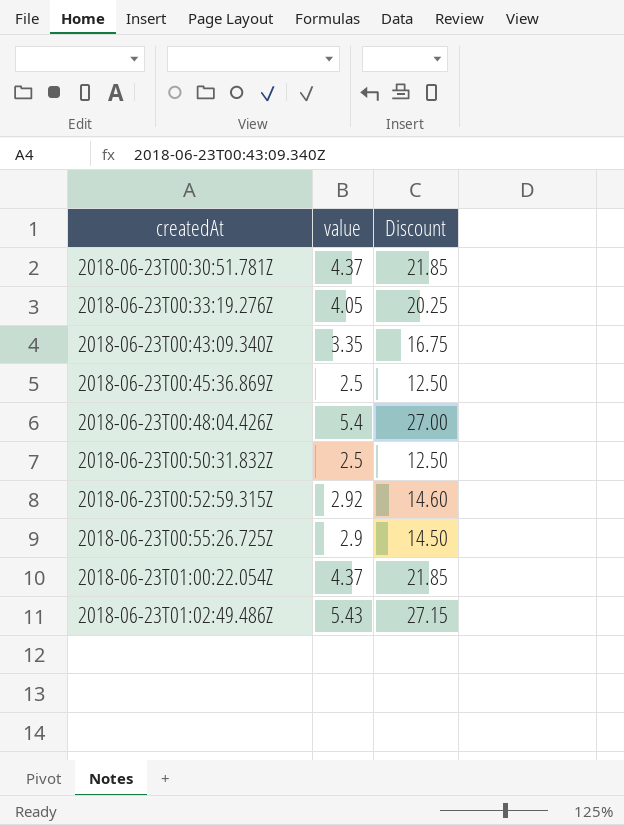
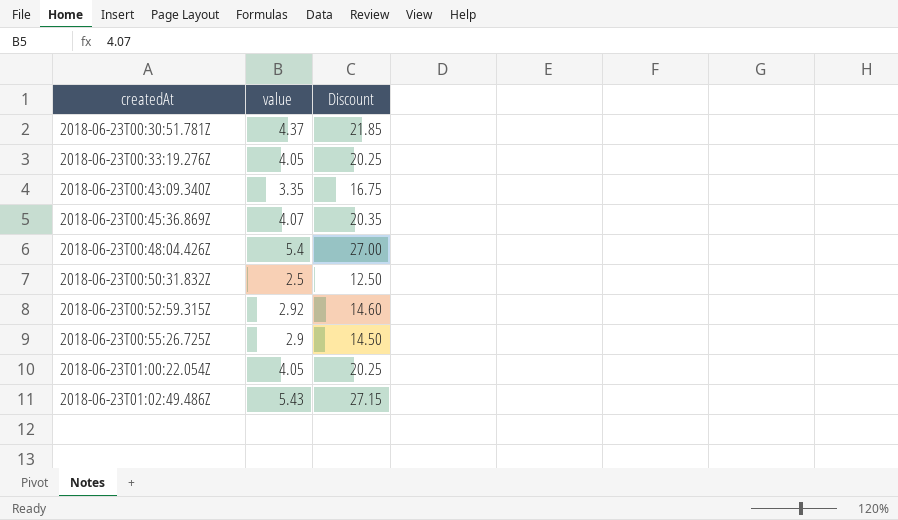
2018-06-23T00:45:36.869Z | value: 2.5 -> 4.07
2018-06-23T00:45:36.869Z | Discount: 12.50 -> 20.35
2018-06-23T01:00:22.054Z | value: 4.37 -> 4.05
2018-06-23T01:00:22.054Z | Discount: 21.85 -> 20.25

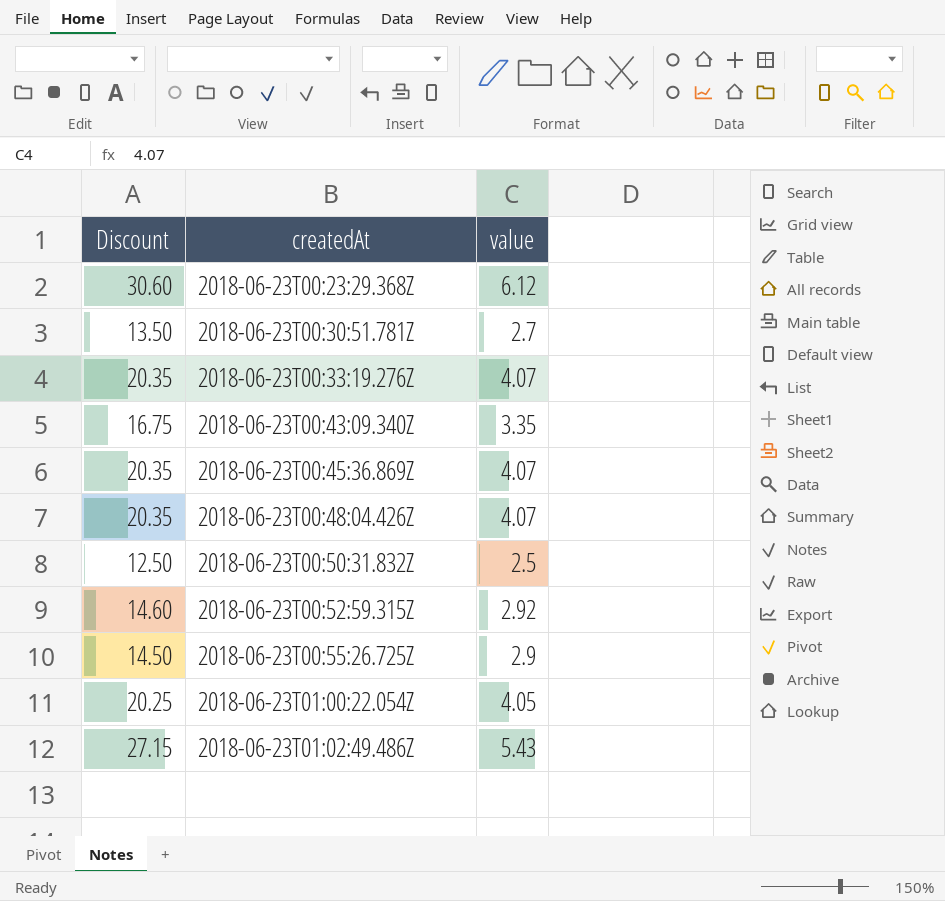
column Discount | position: 3 -> 1
row 2018-06-23T00:23:29.368Z: none -> 30.60 | 6.12
2018-06-23T00:30:51.781Z | Discount: 21.85 -> 13.50
2018-06-23T00:30:51.781Z | value: 4.37 -> 2.7
2018-06-23T00:33:19.276Z | Discount: 20.25 -> 20.35
2018-06-23T00:33:19.276Z | value: 4.05 -> 4.07
2018-06-23T00:48:04.426Z | Discount: 27.00 -> 20.35
2018-06-23T00:48:04.426Z | value: 5.4 -> 4.07

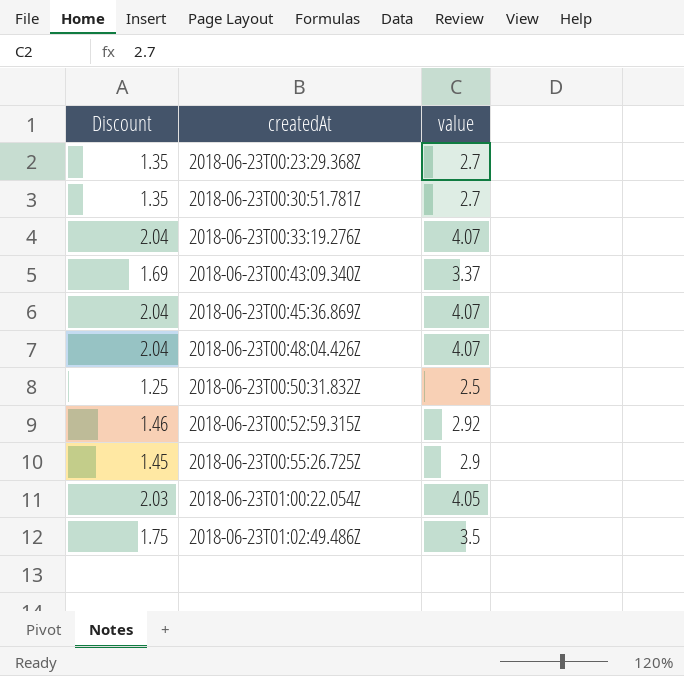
column Discount | formula: [value] * 5 -> [value] * 0.5
2018-06-23T00:23:29.368Z | value: 6.12 -> 2.7
2018-06-23T00:43:09.340Z | value: 3.35 -> 3.37
2018-06-23T01:02:49.486Z | value: 5.43 -> 3.5

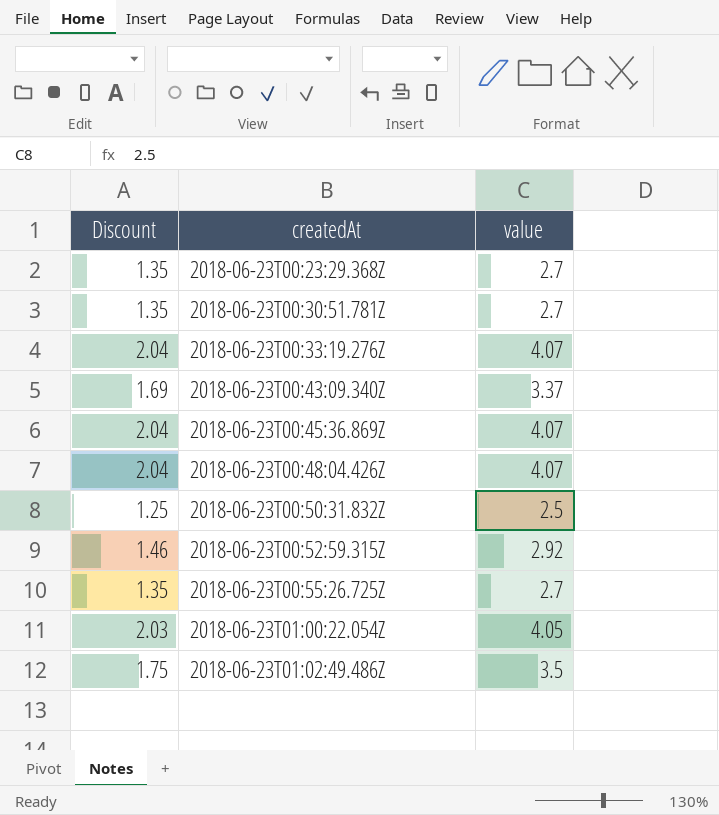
2018-06-23T00:55:26.725Z | Discount: 1.45 -> 1.35
2018-06-23T00:55:26.725Z | value: 2.9 -> 2.7

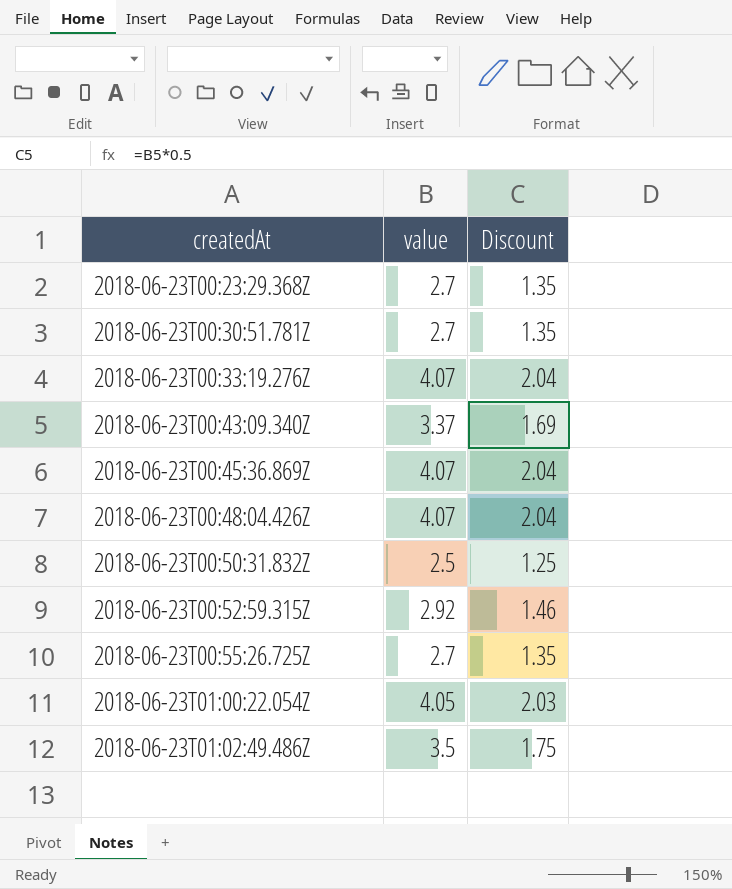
column Discount | position: 1 -> 3

